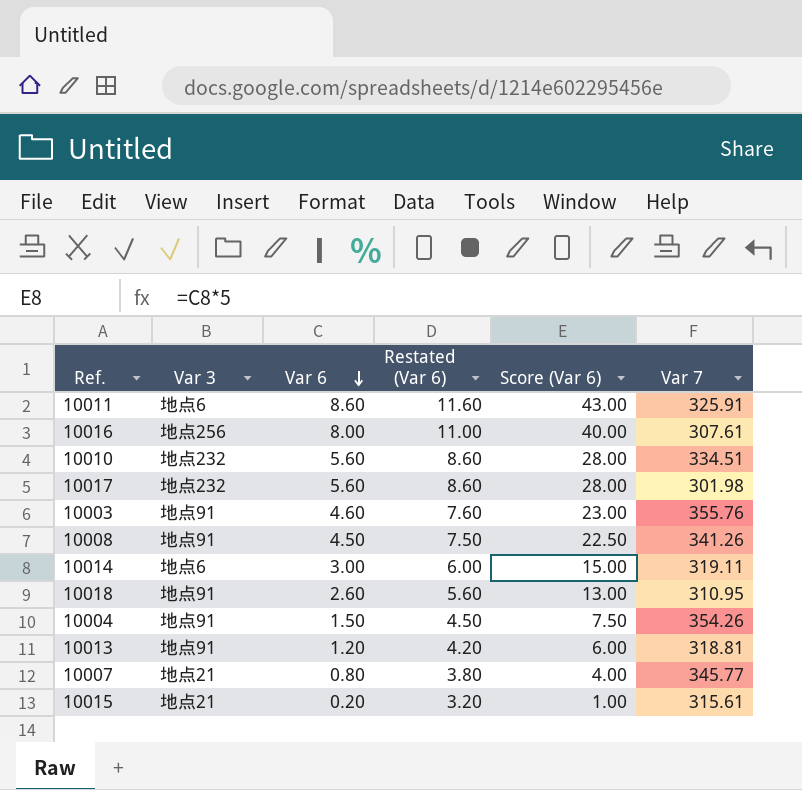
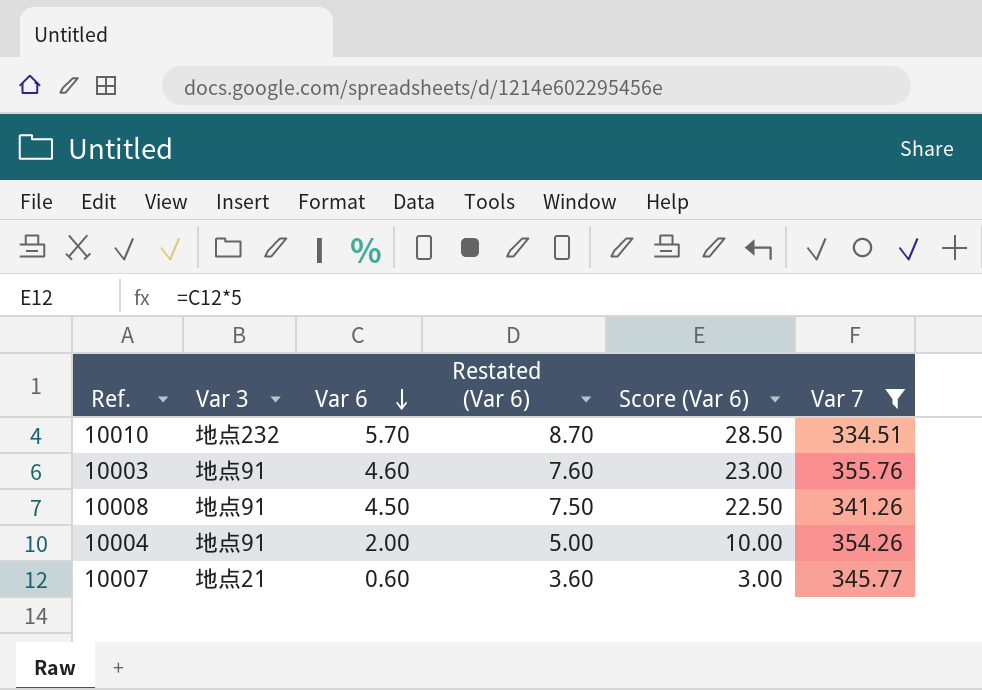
filter: none -> Var 7 >= 334.51
10010 | Var 6: 5.60 -> 5.70
10010 | Restated (Var 6): 8.60 -> 8.70
10010 | Score (Var 6): 28.00 -> 28.50
10004 | Var 6: 1.50 -> 2.00
10004 | Restated (Var 6): 4.50 -> 5.00
10004 | Score (Var 6): 7.50 -> 10.00
10007 | Var 6: 0.80 -> 0.60
10007 | Restated (Var 6): 3.80 -> 3.60
10007 | Score (Var 6): 4.00 -> 3.00

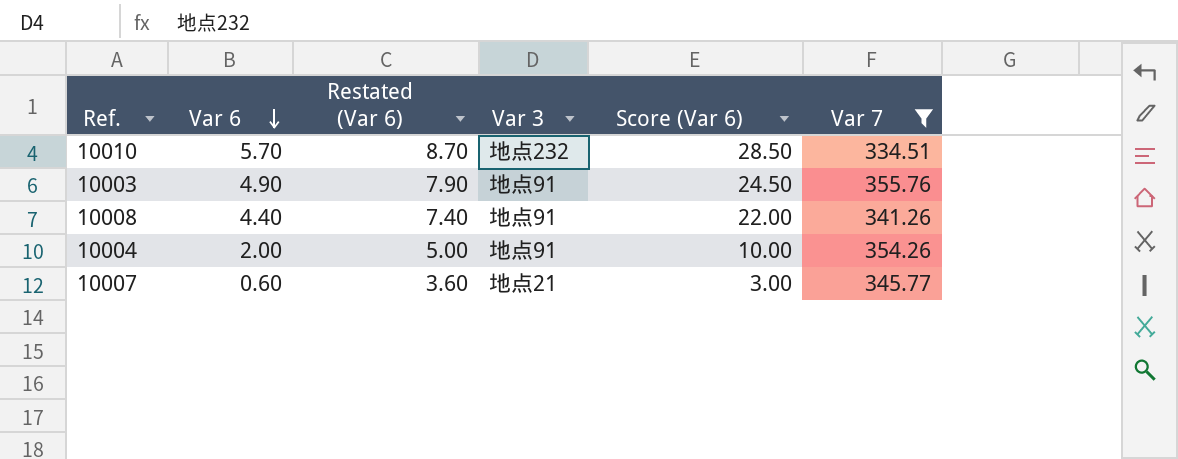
column Var 3 | position: 2 -> 4
10003 | Var 6: 4.60 -> 4.90
10003 | Restated (Var 6): 7.60 -> 7.90
10003 | Score (Var 6): 23.00 -> 24.50
10008 | Var 6: 4.50 -> 4.40
10008 | Restated (Var 6): 7.50 -> 7.40
10008 | Score (Var 6): 22.50 -> 22.00

